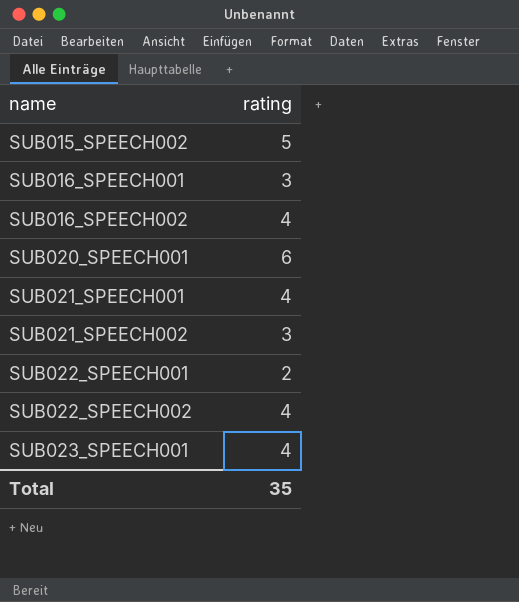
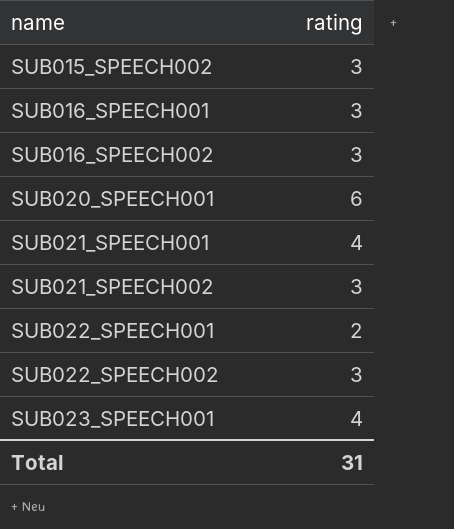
SUB015_SPEECH002 | rating: 5 -> 3
SUB016_SPEECH002 | rating: 4 -> 3
SUB022_SPEECH002 | rating: 4 -> 3
Total | rating: 35 -> 31

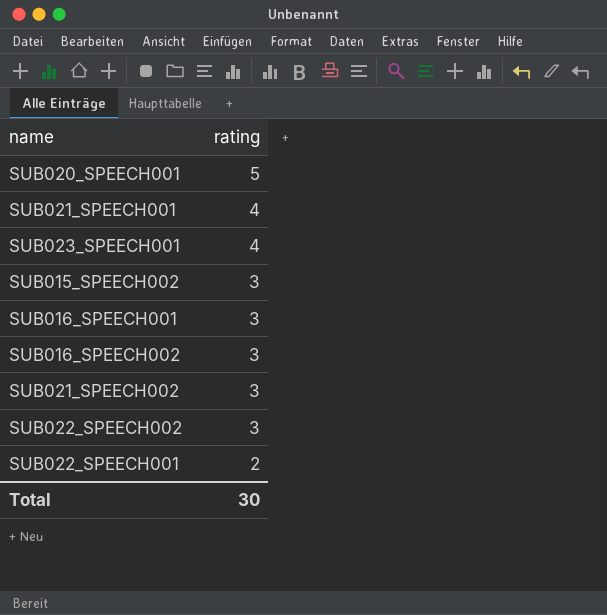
row order: name ascending -> rating descending
SUB020_SPEECH001 | rating: 6 -> 5
Total | rating: 31 -> 30

